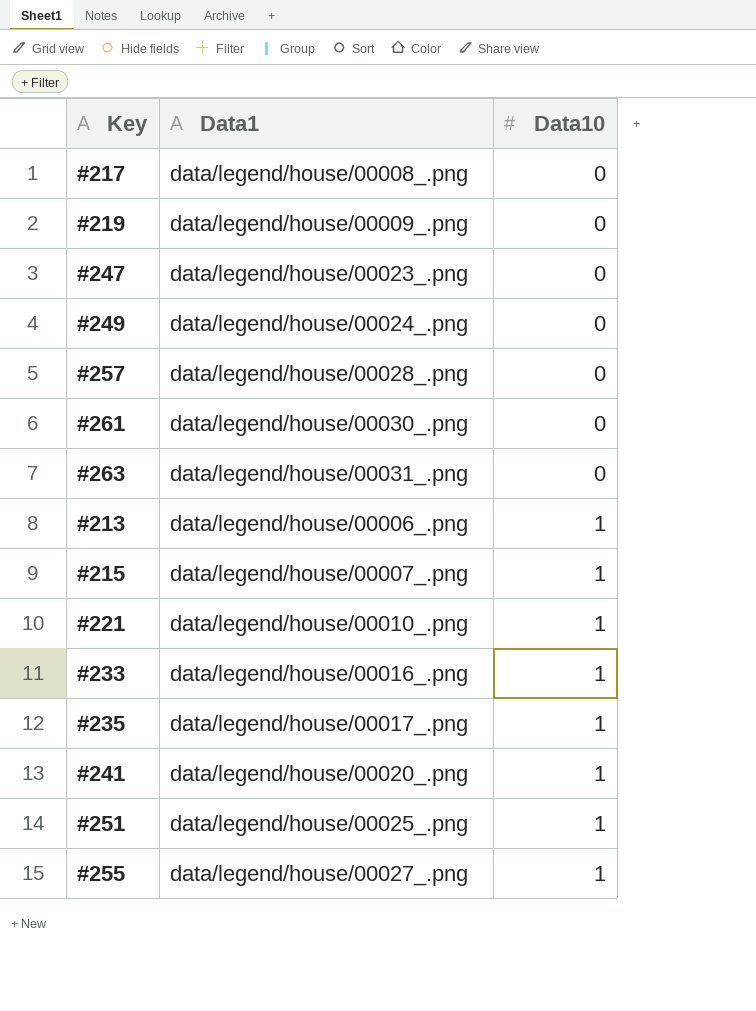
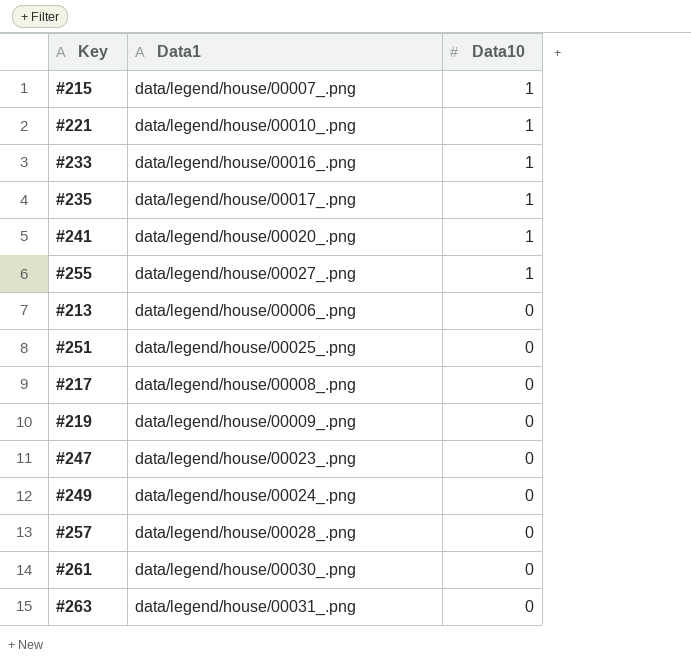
row order: Data10 ascending -> Data10 descending
#213 | Data10: 1 -> 0
#251 | Data10: 1 -> 0

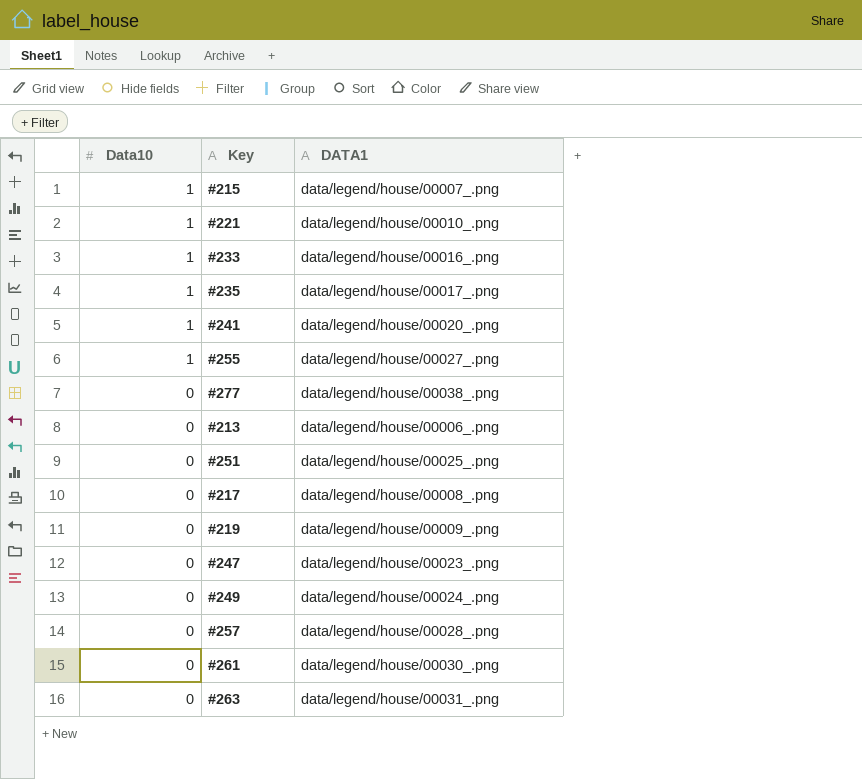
column Data10 | position: 3 -> 1
column name: Data1 -> DATA1
row #277: none -> 0 | data/legend/house/00038_.png

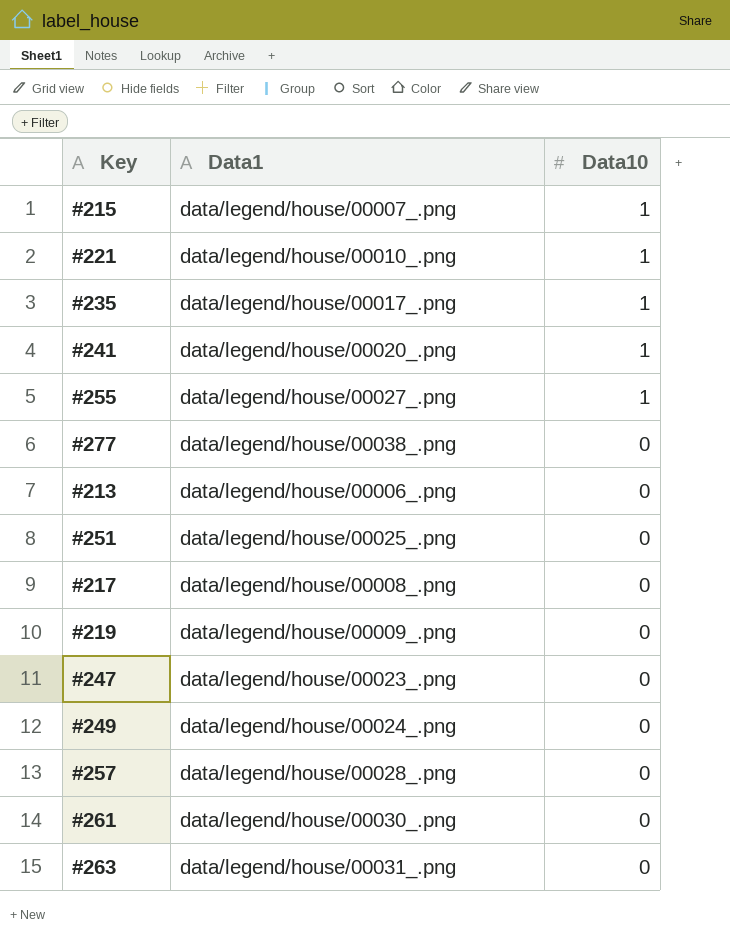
column name: DATA1 -> Data1
column Data10 | position: 1 -> 3
row #233: 1 | data/legend/house/00016_.png -> none

